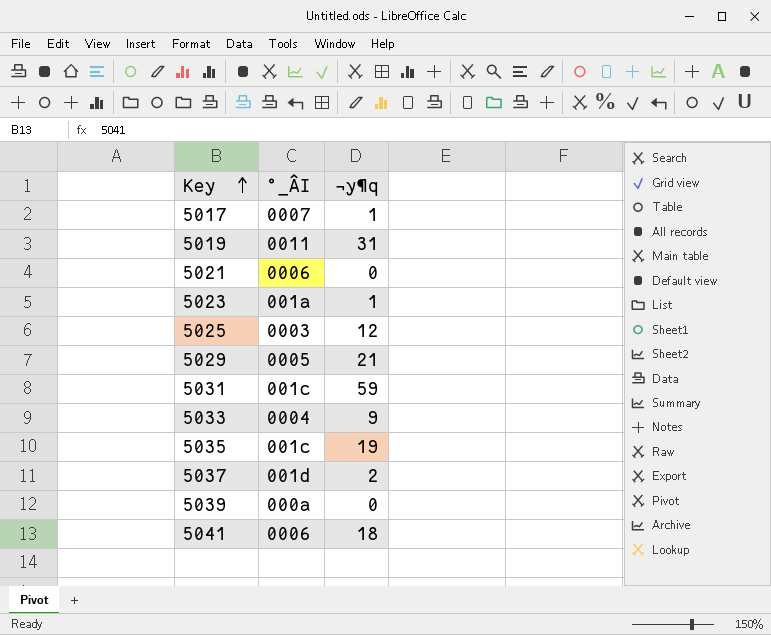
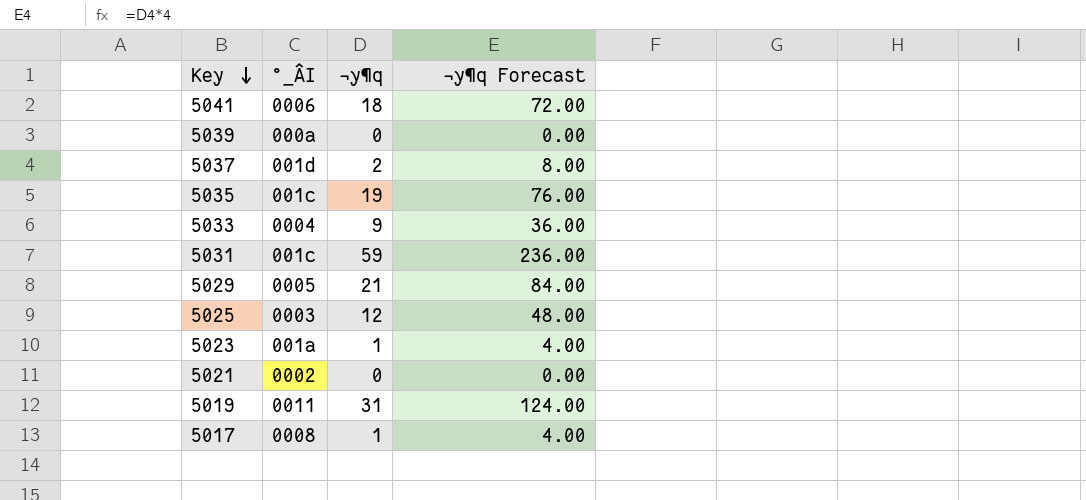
row order: Key ascending -> Key descending
column ¬y¶q Forecast | formula: none -> [¬y¶q] * 4
5021 | °_ÂI: 0006 -> 0002
5017 | °_ÂI: 0007 -> 0008

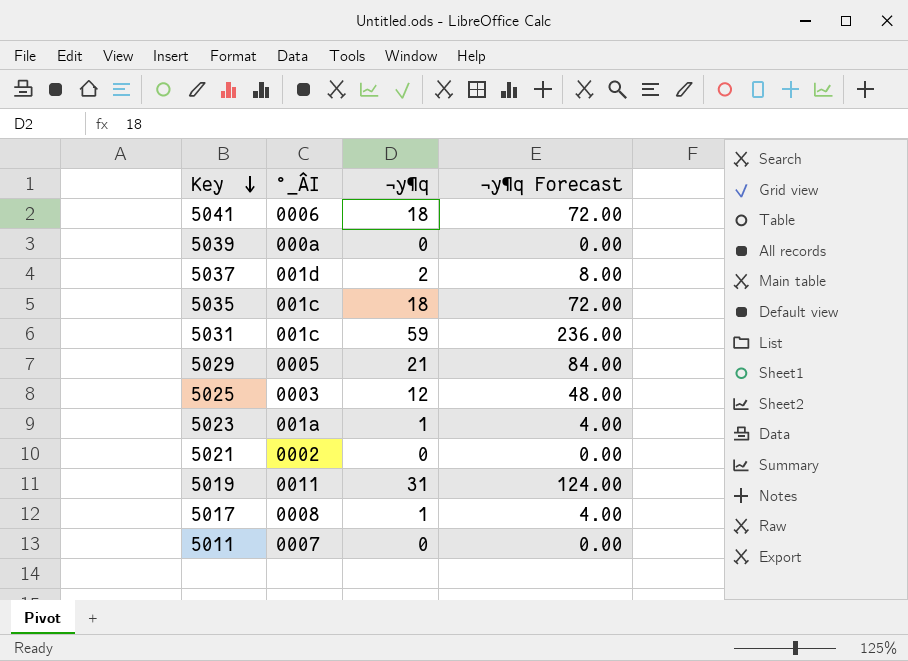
row 5033: 0004 | 9 | 36.00 -> none
5035 | ¬y¶q: 19 -> 18
5035 | ¬y¶q Forecast: 76.00 -> 72.00
row 5011: none -> 0007 | 0 | 0.00

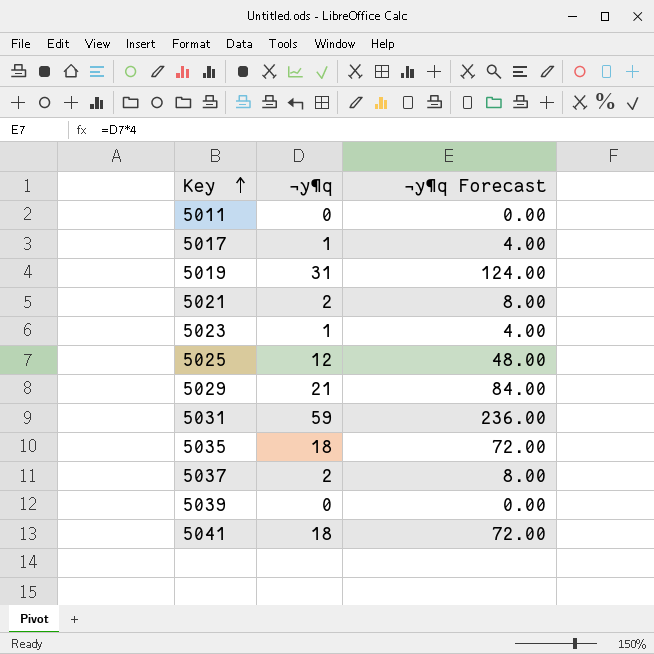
row order: Key descending -> Key ascending
column °_ÂI | position: 2 -> none
5021 | ¬y¶q: 0 -> 2
5021 | ¬y¶q Forecast: 0.00 -> 8.00

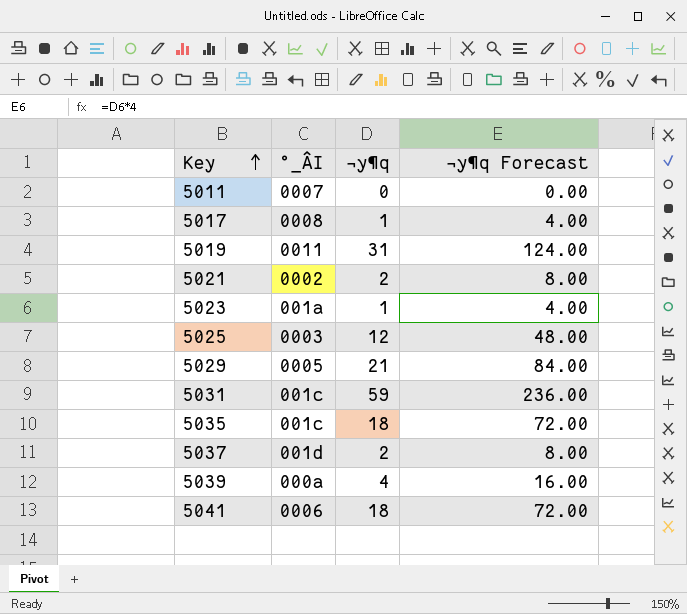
column °_ÂI | position: none -> 2
5039 | ¬y¶q: 0 -> 4
5039 | ¬y¶q Forecast: 0.00 -> 16.00

